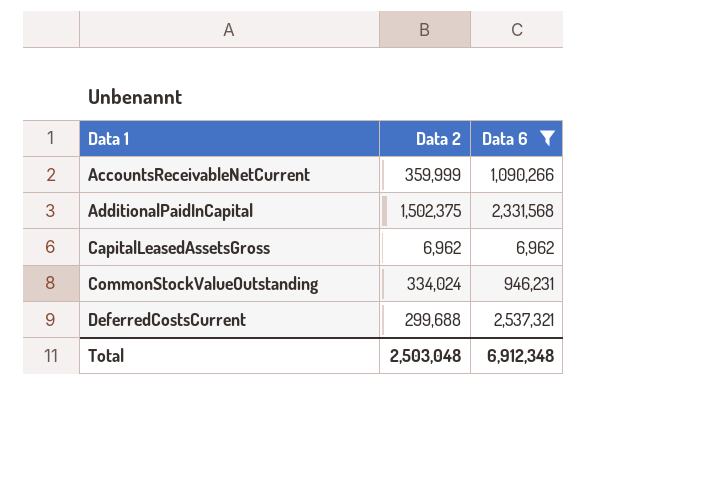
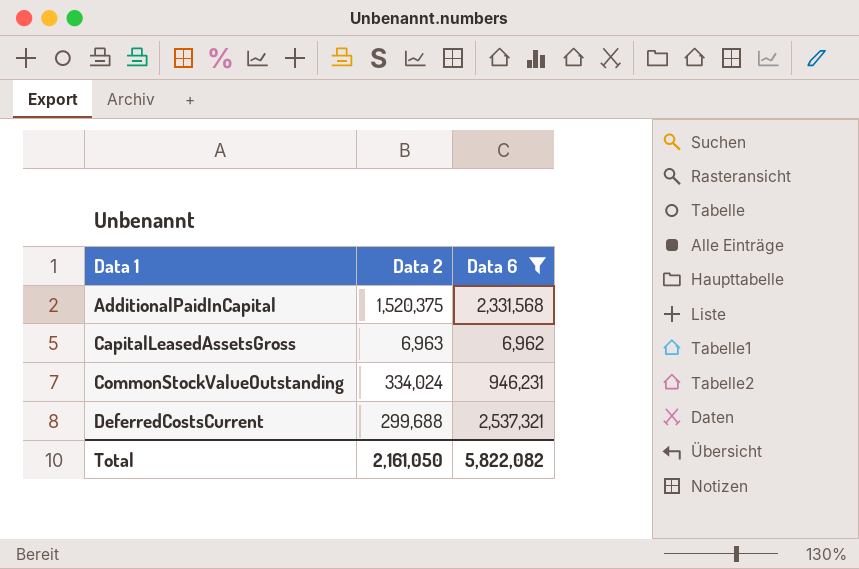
row AccountsReceivableNetCurrent: 359,999 | 1,090,266 -> none
AdditionalPaidInCapital | Data 2: 1,502,375 -> 1,520,375
CapitalLeasedAssetsGross | Data 2: 6,962 -> 6,963
Total | Data 2: 2,503,048 -> 2,161,050
Total | Data 6: 6,912,348 -> 5,822,082

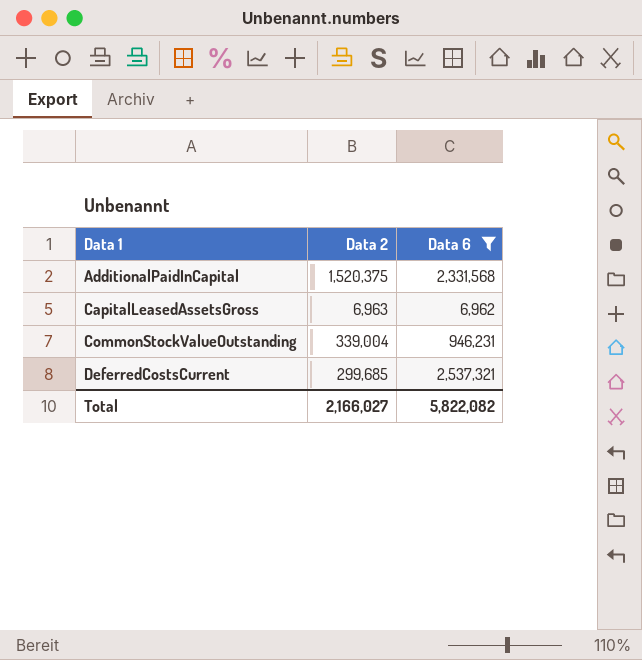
CommonStockValueOutstanding | Data 2: 334,024 -> 339,004
DeferredCostsCurrent | Data 2: 299,688 -> 299,685
Total | Data 2: 2,161,050 -> 2,166,027

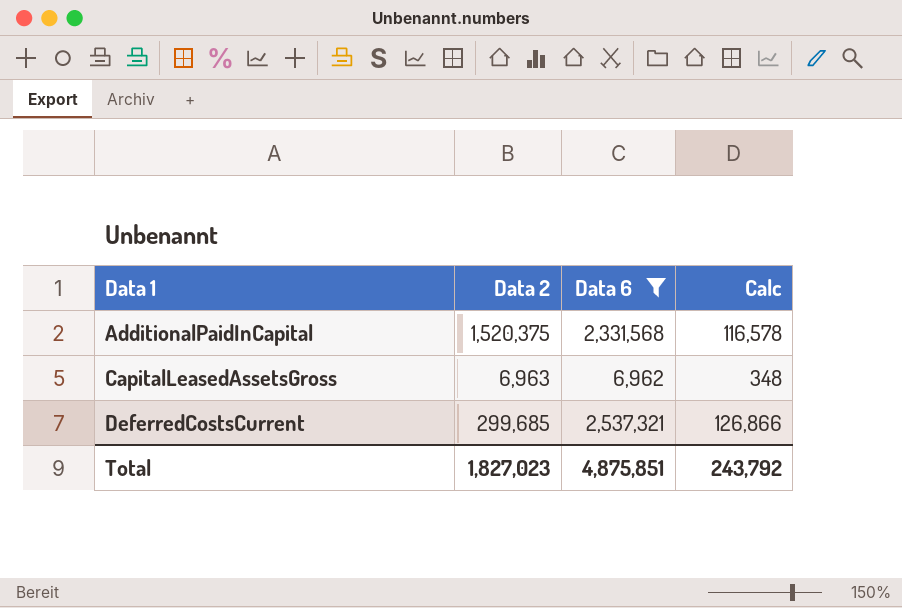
column Calc | formula: none -> [Data 6] * 0.05
row CommonStockValueOutstanding: 339,004 | 946,231 -> none
Total | Data 2: 2,166,027 -> 1,827,023
Total | Data 6: 5,822,082 -> 4,875,851

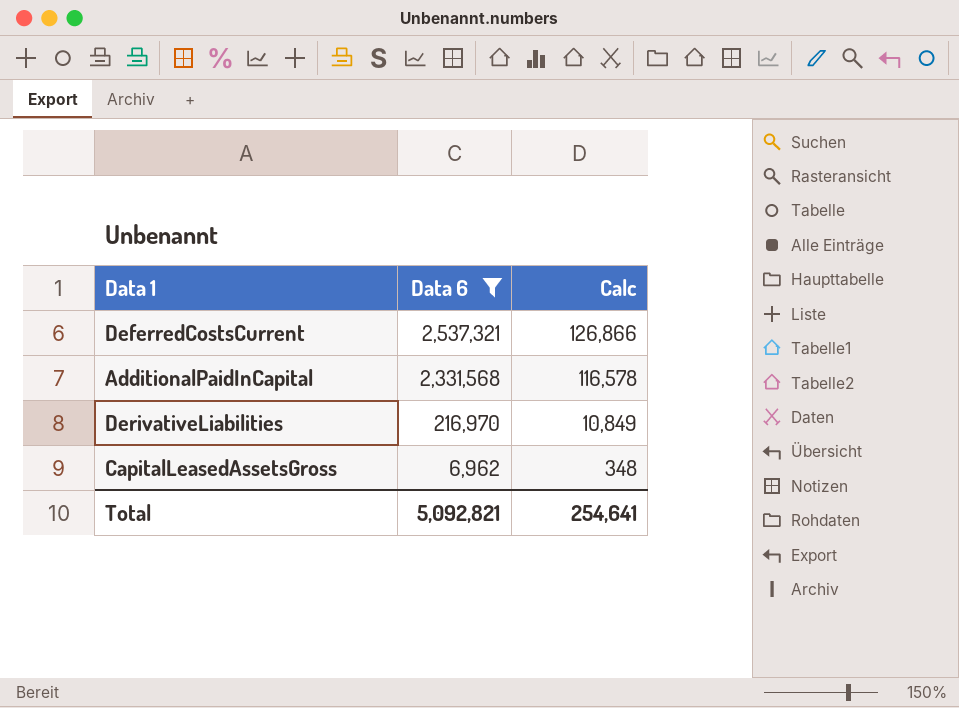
row order: Data 1 ascending -> Data 6 descending
column Data 2 | position: 2 -> none
row DerivativeLiabilities: none -> 216,970 | 10,849
Total | Data 6: 4,875,851 -> 5,092,821
Total | Calc: 243,792 -> 254,641

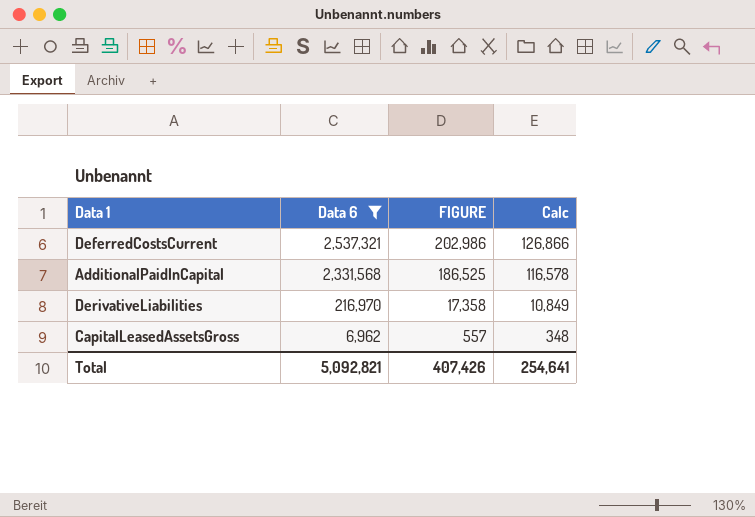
column FIGURE | formula: none -> [Data 6] * 0.08

